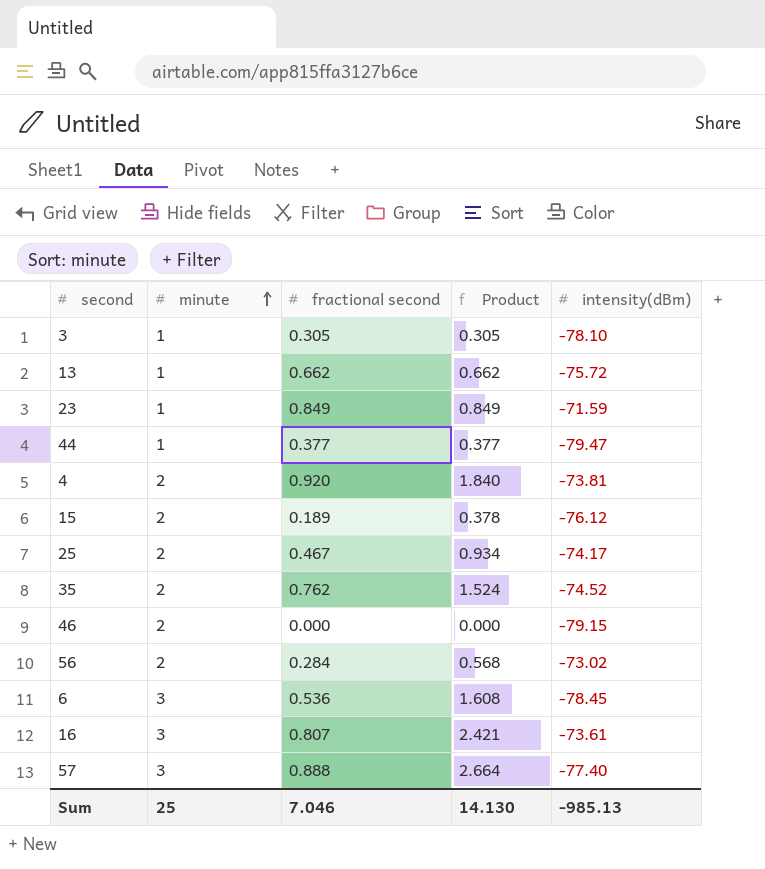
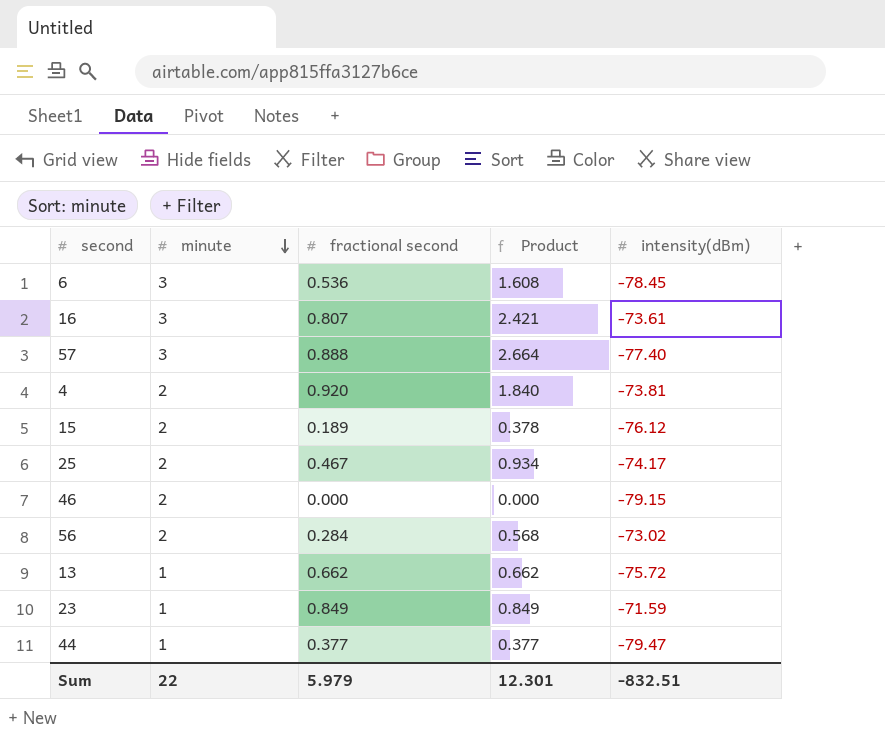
row order: minute ascending -> minute descending
row 3: 1 | 0.305 | 0.305 | -78.10 -> none
row 35: 2 | 0.762 | 1.524 | -74.52 -> none
Sum | minute: 25 -> 22
Sum | fractional second: 7.046 -> 5.979
Sum | Product: 14.130 -> 12.301
Sum | intensity(dBm): -985.13 -> -832.51

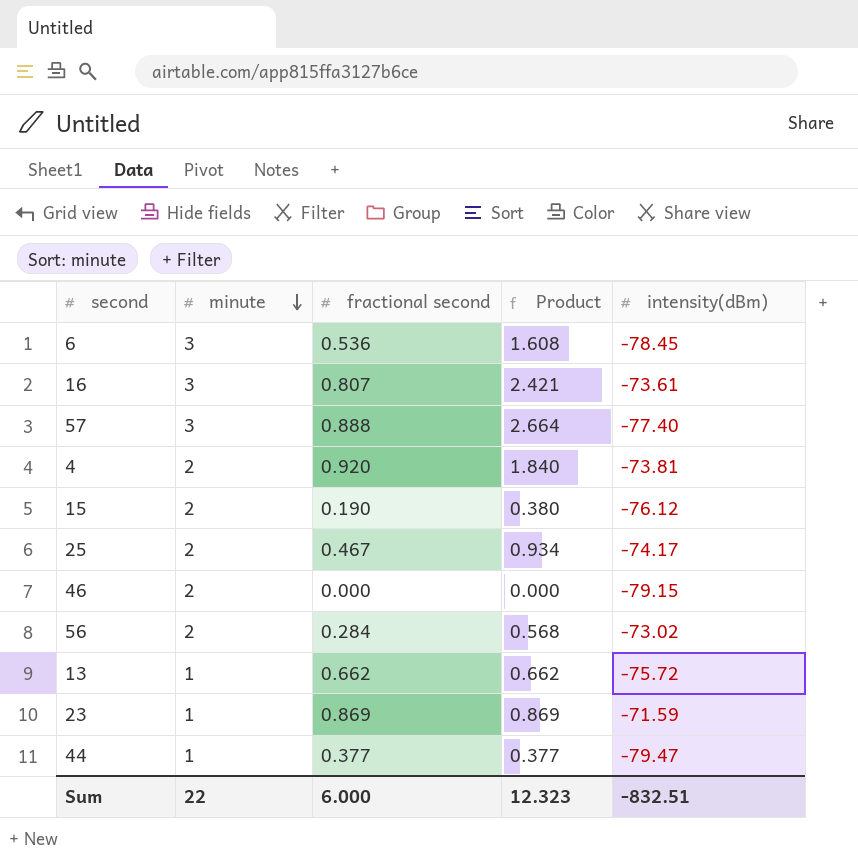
15 | fractional second: 0.189 -> 0.190
15 | Product: 0.378 -> 0.380
23 | fractional second: 0.849 -> 0.869
23 | Product: 0.849 -> 0.869
Sum | fractional second: 5.979 -> 6.000
Sum | Product: 12.301 -> 12.323

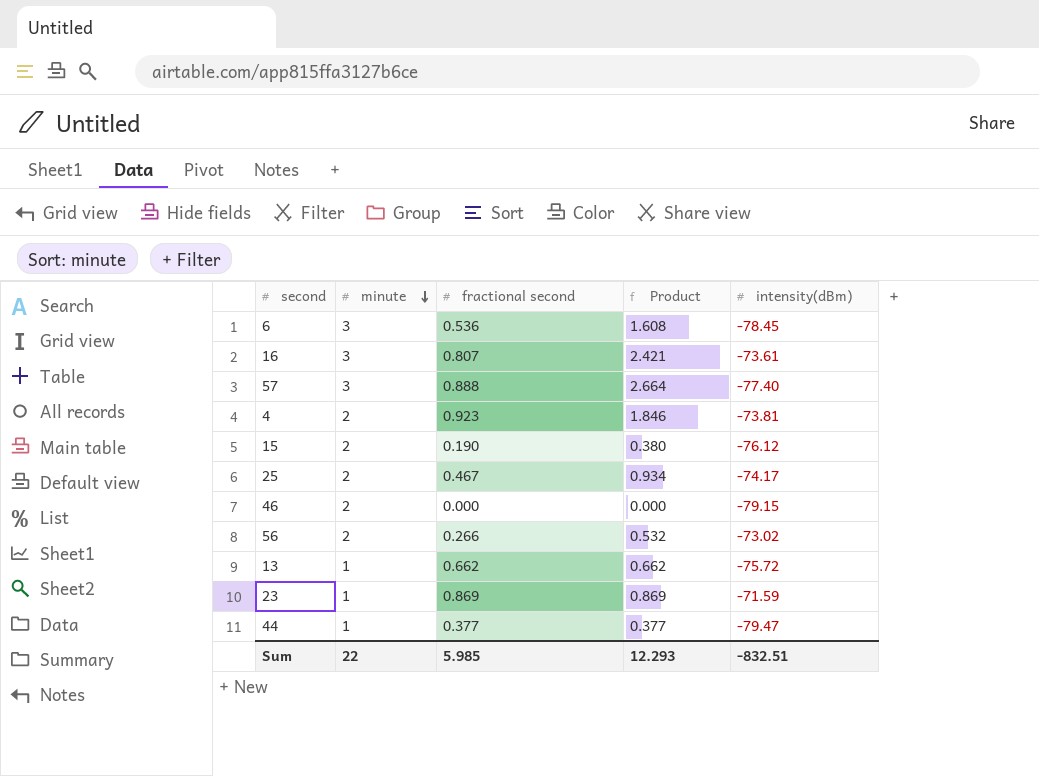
4 | fractional second: 0.920 -> 0.923
4 | Product: 1.840 -> 1.846
56 | fractional second: 0.284 -> 0.266
56 | Product: 0.568 -> 0.532
Sum | fractional second: 6.000 -> 5.985
Sum | Product: 12.323 -> 12.293

